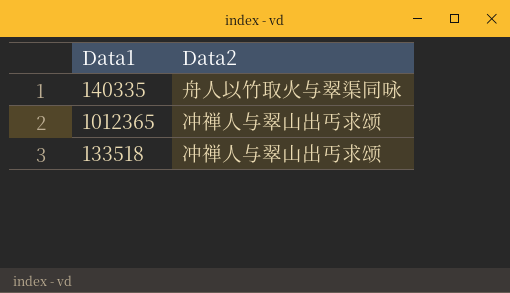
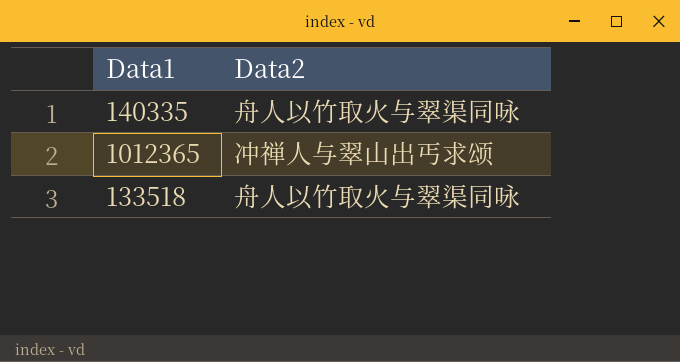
133518 | Data2: 冲禅人与翠山出丐求颂 -> 舟人以竹取火与翠渠同咏

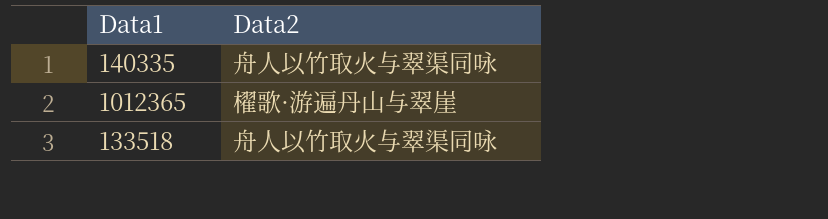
1012365 | Data2: 冲禅人与翠山出丐求颂 -> 櫂歌·游遍丹山与翠崖

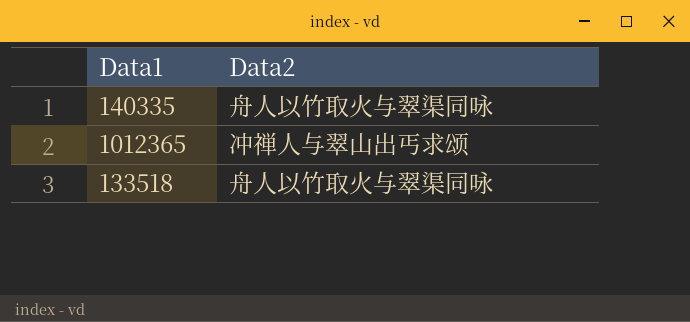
1012365 | Data2: 櫂歌·游遍丹山与翠崖 -> 冲禅人与翠山出丐求颂

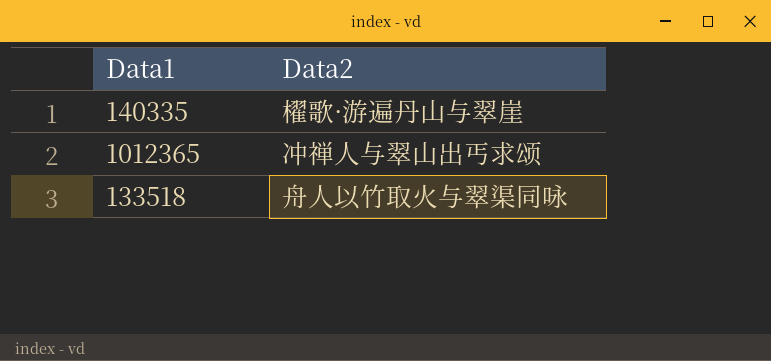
140335 | Data2: 舟人以竹取火与翠渠同咏 -> 櫂歌·游遍丹山与翠崖

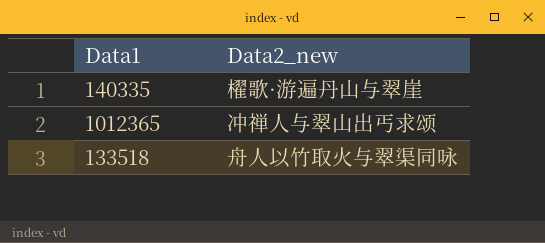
column name: Data2 -> Data2_new

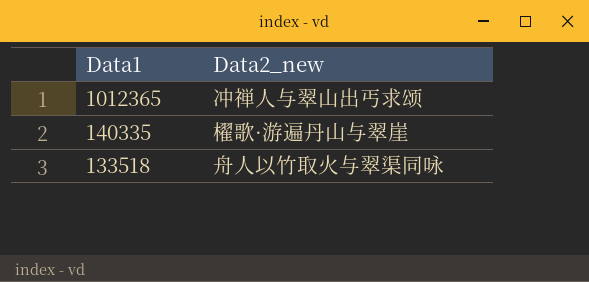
row order: none -> Data1 descending

